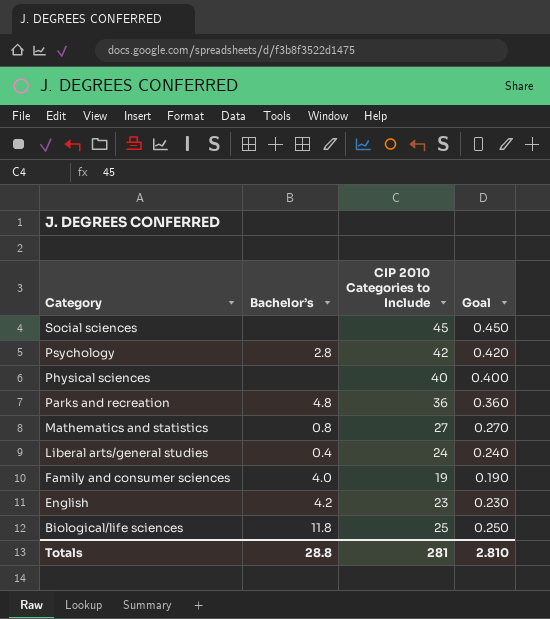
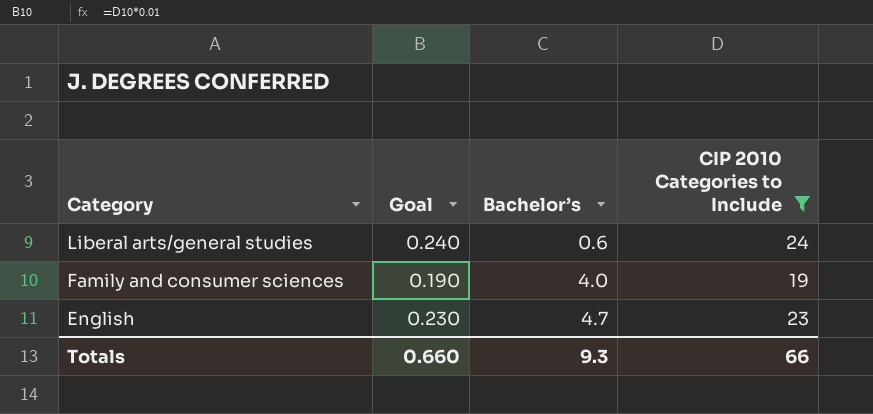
filter: none -> CIP 2010 Categories to Include <= 24
column Goal | position: 4 -> 2
Liberal arts/general studies | Bachelor’s: 0.4 -> 0.6
English | Bachelor’s: 4.2 -> 4.7
Totals | Goal: 2.810 -> 0.660
Totals | Bachelor’s: 28.8 -> 9.3
Totals | CIP 2010 Categories to Include: 281 -> 66

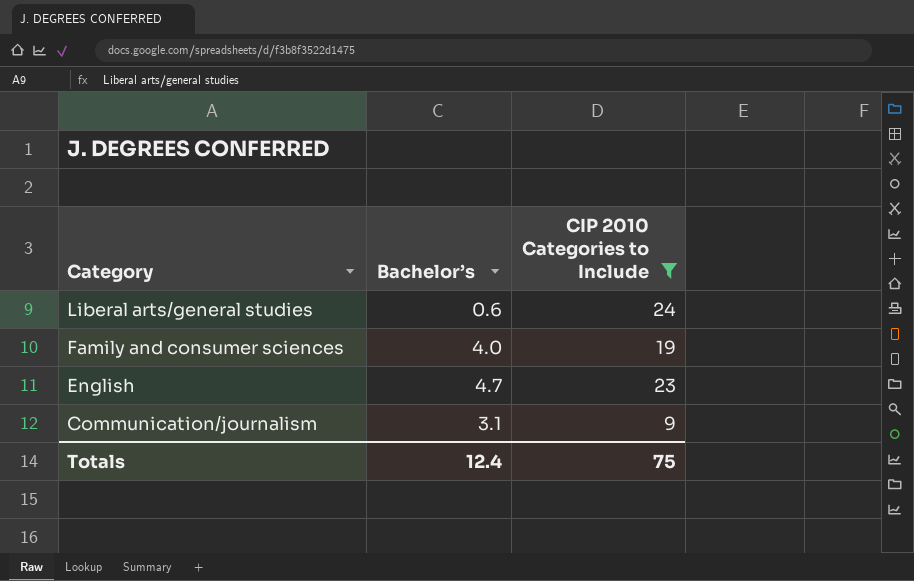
column Goal | formula: [CIP 2010 Categories to Include] * 0.01 -> none
row Communication/journalism: none -> 3.1 | 9
Totals | Bachelor’s: 9.3 -> 12.4
Totals | CIP 2010 Categories to Include: 66 -> 75

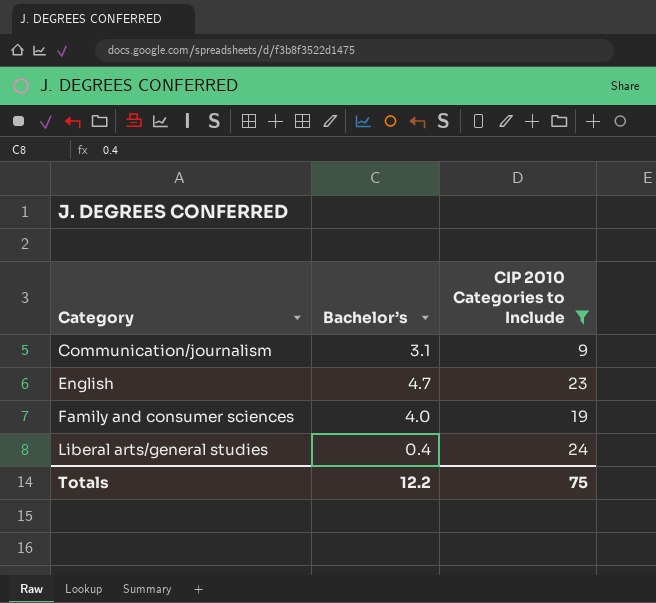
row order: Category descending -> Category ascending
Liberal arts/general studies | Bachelor’s: 0.6 -> 0.4
Totals | Bachelor’s: 12.4 -> 12.2

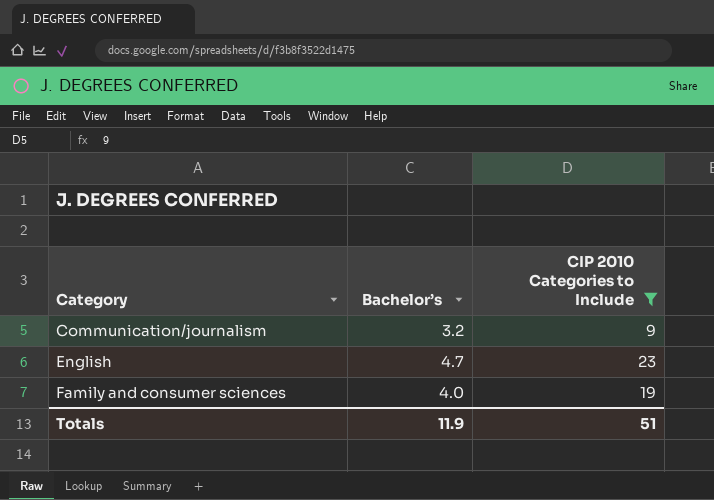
row Liberal arts/general studies: 0.4 | 24 -> none
Communication/journalism | Bachelor’s: 3.1 -> 3.2
Totals | Bachelor’s: 12.2 -> 11.9
Totals | CIP 2010 Categories to Include: 75 -> 51

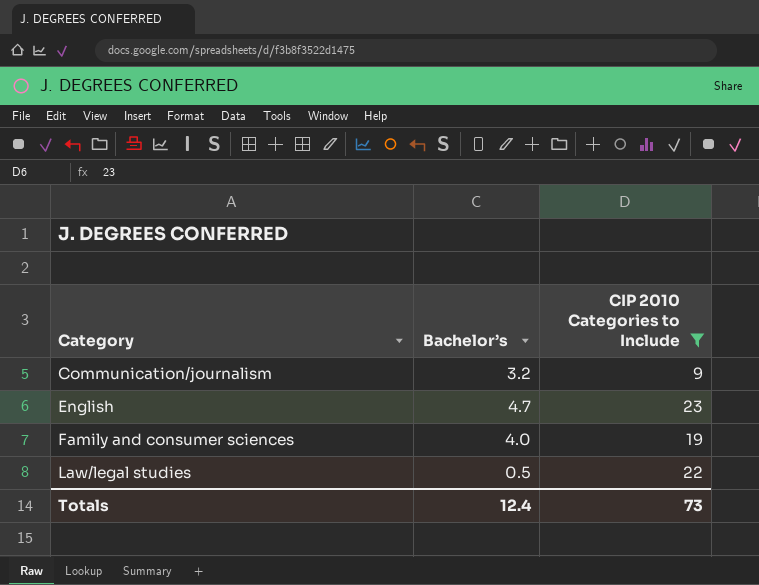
row Law/legal studies: none -> 0.5 | 22
Totals | Bachelor’s: 11.9 -> 12.4
Totals | CIP 2010 Categories to Include: 51 -> 73

